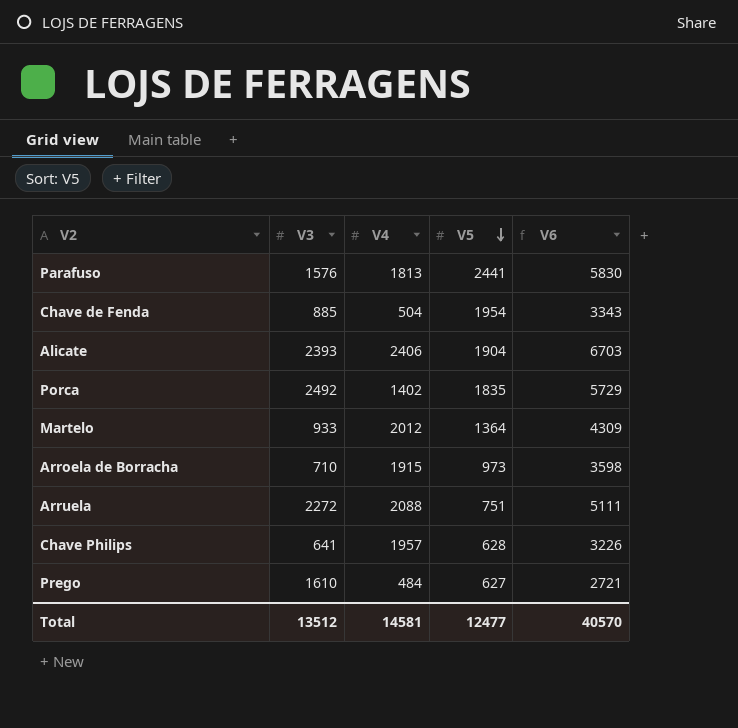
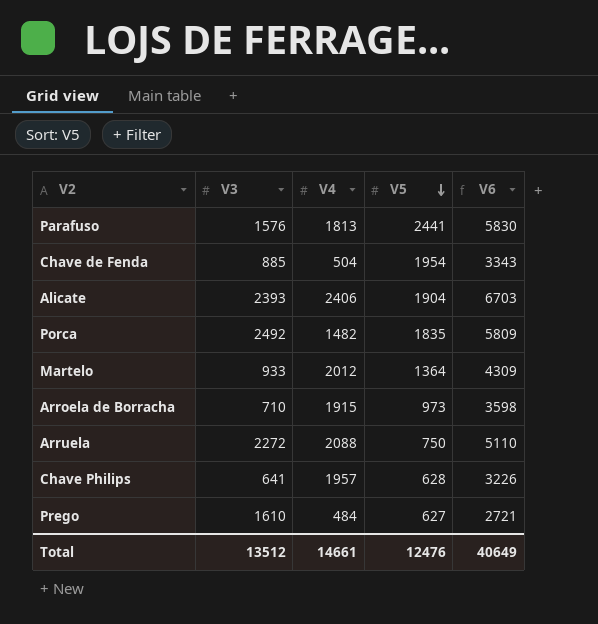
Porca | V4: 1402 -> 1482
Porca | V6: 5729 -> 5809
Arruela | V5: 751 -> 750
Arruela | V6: 5111 -> 5110
Total | V4: 14581 -> 14661
Total | V5: 12477 -> 12476
Total | V6: 40570 -> 40649

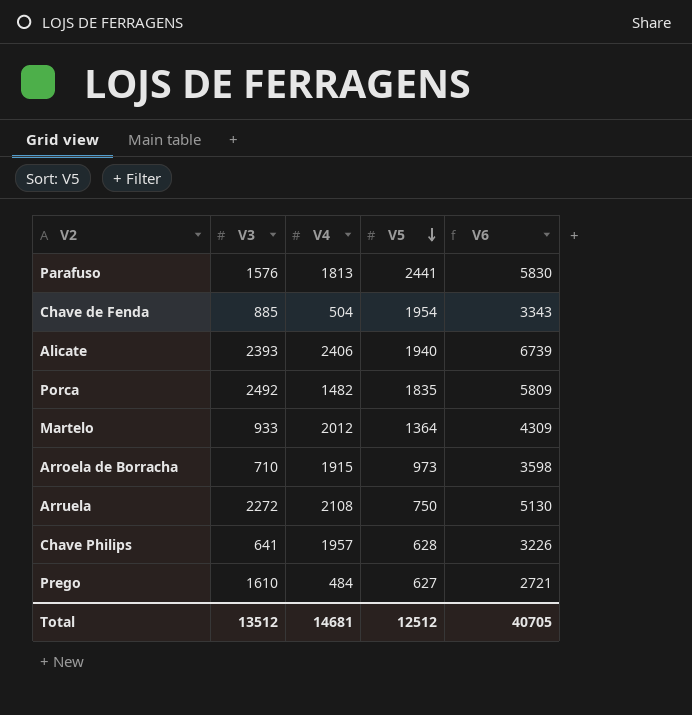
Alicate | V5: 1904 -> 1940
Alicate | V6: 6703 -> 6739
Arruela | V4: 2088 -> 2108
Arruela | V6: 5110 -> 5130
Total | V4: 14661 -> 14681
Total | V5: 12476 -> 12512
Total | V6: 40649 -> 40705

